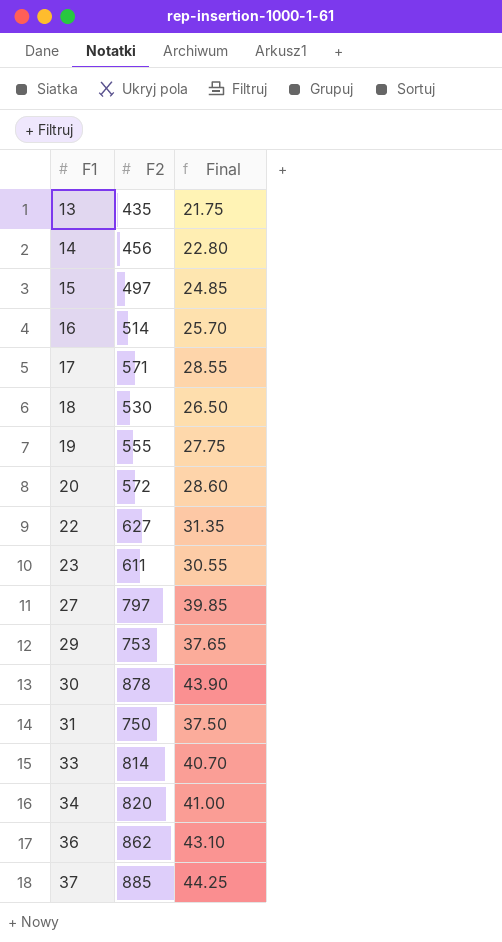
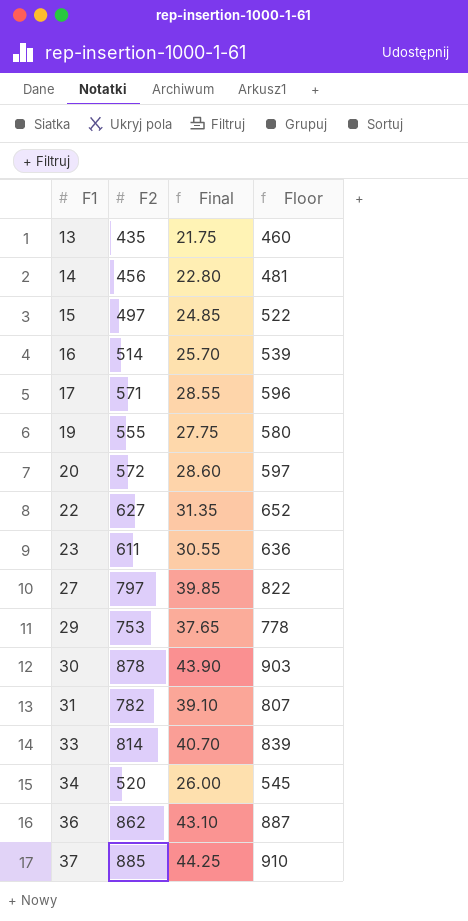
column Floor | formula: none -> [F2] + 25
row 18: 530 | 26.50 -> none
31 | F2: 750 -> 782
31 | Final: 37.50 -> 39.10
34 | F2: 820 -> 520
34 | Final: 41.00 -> 26.00

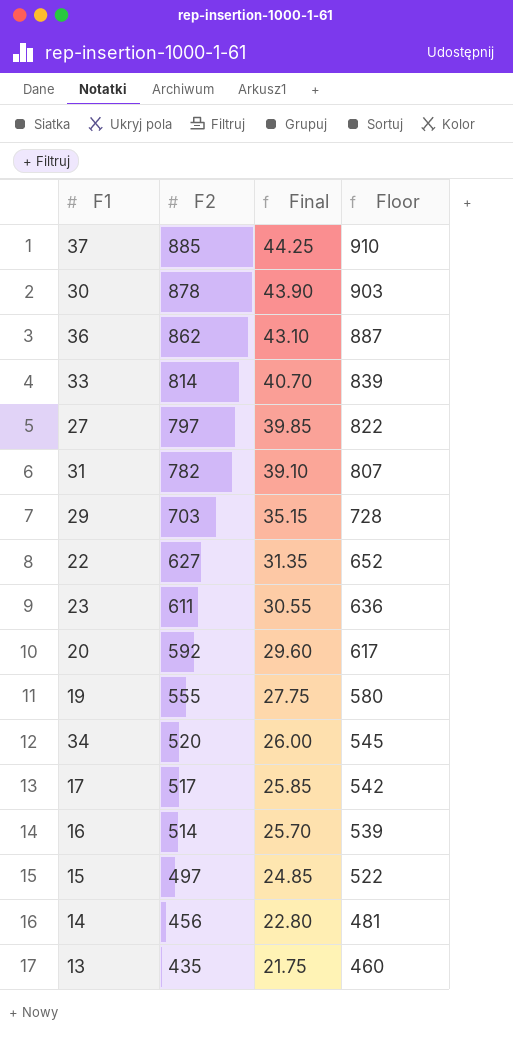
row order: F1 ascending -> F2 descending
29 | F2: 753 -> 703
29 | Final: 37.65 -> 35.15
29 | Floor: 778 -> 728
20 | F2: 572 -> 592
20 | Final: 28.60 -> 29.60
20 | Floor: 597 -> 617
17 | F2: 571 -> 517
17 | Final: 28.55 -> 25.85
17 | Floor: 596 -> 542

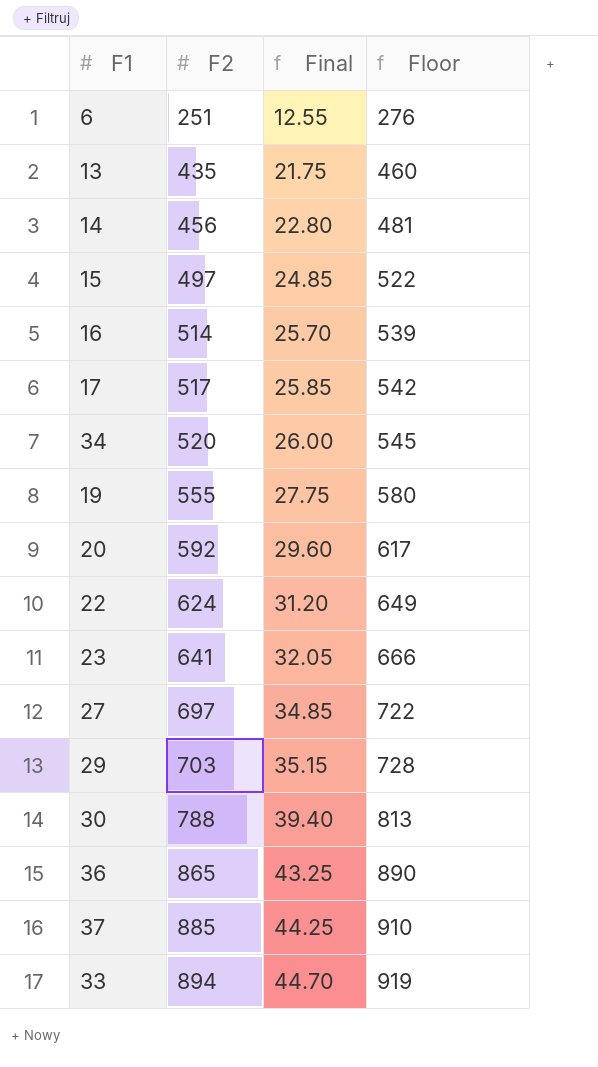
row order: F2 descending -> F2 ascending
row 31: 782 | 39.10 | 807 -> none
row 6: none -> 251 | 12.55 | 276
22 | F2: 627 -> 624
22 | Final: 31.35 -> 31.20
22 | Floor: 652 -> 649
23 | F2: 611 -> 641
23 | Final: 30.55 -> 32.05
23 | Floor: 636 -> 666
27 | F2: 797 -> 697
27 | Final: 39.85 -> 34.85
27 | Floor: 822 -> 722
30 | F2: 878 -> 788
30 | Final: 43.90 -> 39.40
30 | Floor: 903 -> 813
36 | F2: 862 -> 865
36 | Final: 43.10 -> 43.25
36 | Floor: 887 -> 890
33 | F2: 814 -> 894
33 | Final: 40.70 -> 44.70
33 | Floor: 839 -> 919

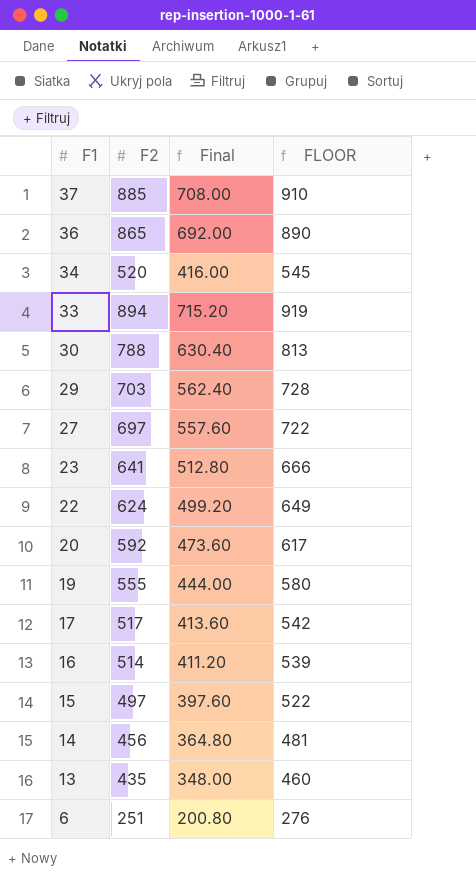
row order: F2 ascending -> F1 descending
column Final | formula: [F2] * 0.05 -> [F2] * 0.8
column name: Floor -> FLOOR

